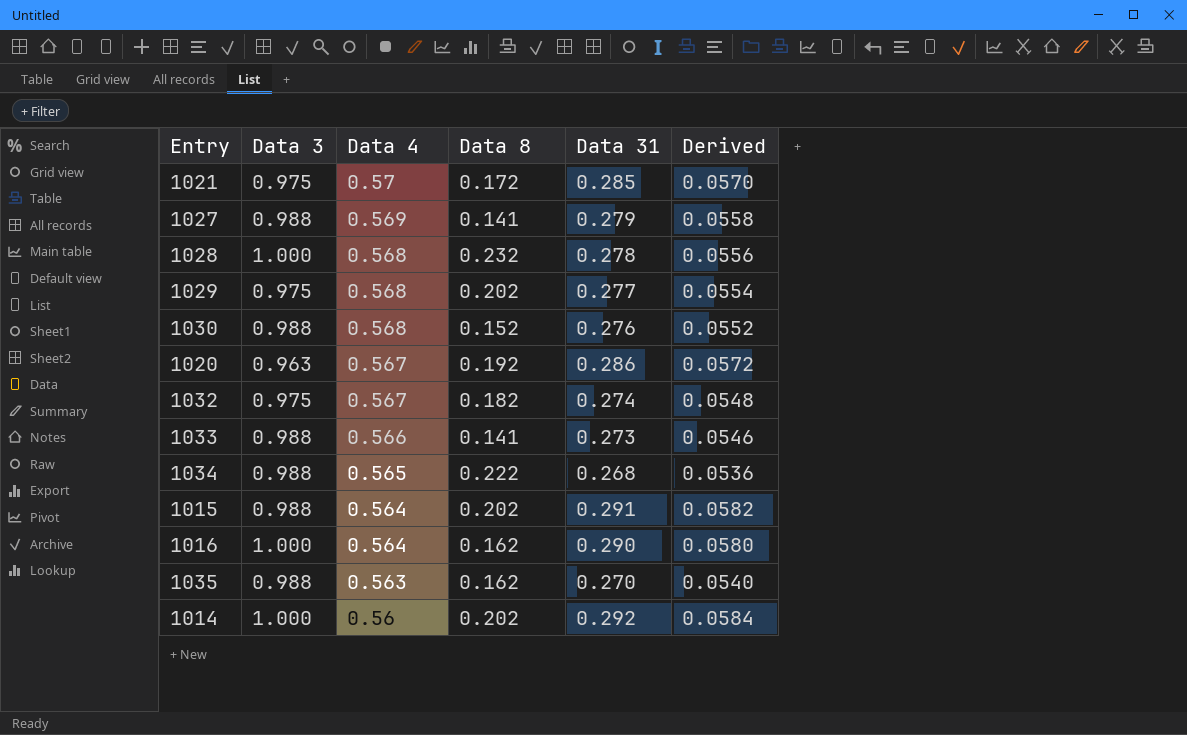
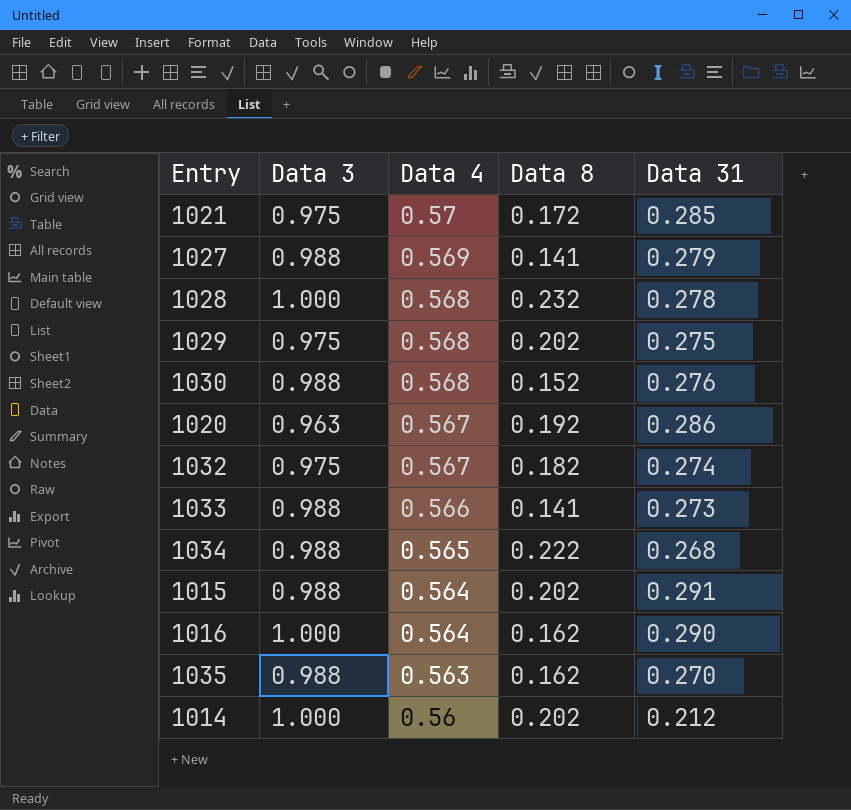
column Derived | formula: [Data 31] * 0.2 -> none
1029 | Data 31: 0.277 -> 0.275
1014 | Data 31: 0.292 -> 0.212

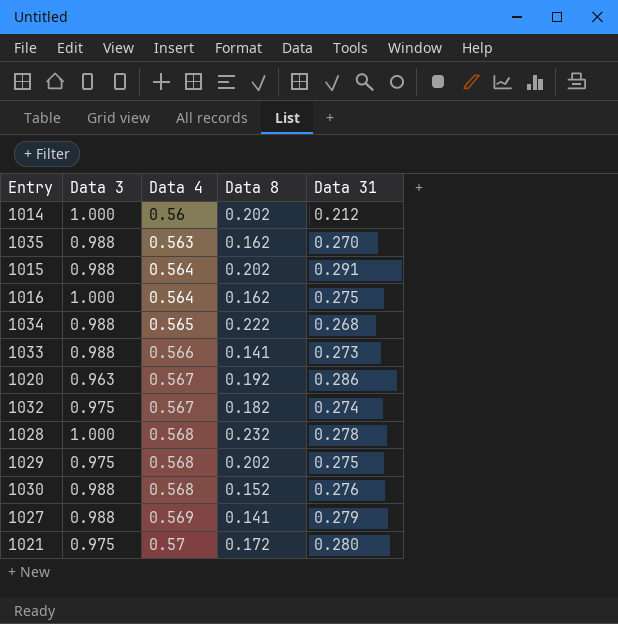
row order: Data 4 descending -> Data 4 ascending
1016 | Data 31: 0.290 -> 0.275
1021 | Data 31: 0.285 -> 0.280

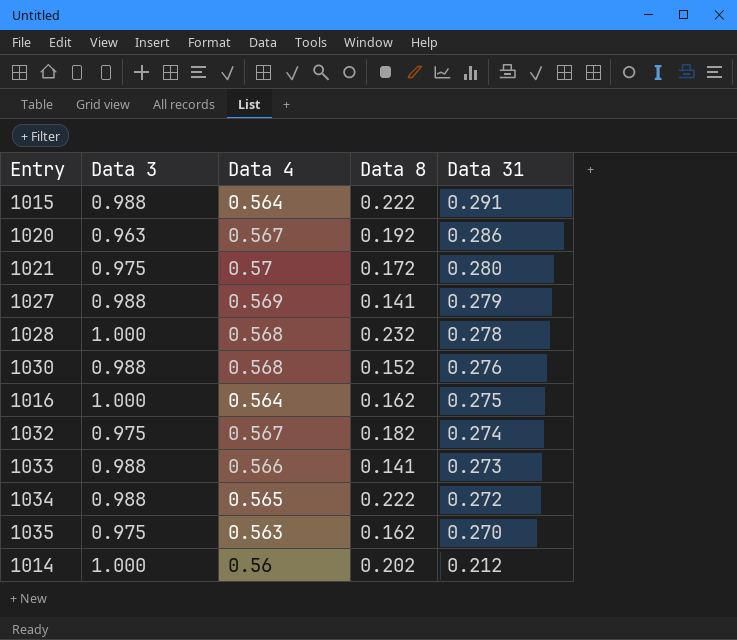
row order: Data 4 ascending -> Data 31 descending
row 1029: 0.975 | 0.568 | 0.202 | 0.275 -> none
1015 | Data 8: 0.202 -> 0.222
1034 | Data 31: 0.268 -> 0.272
1035 | Data 3: 0.988 -> 0.975

